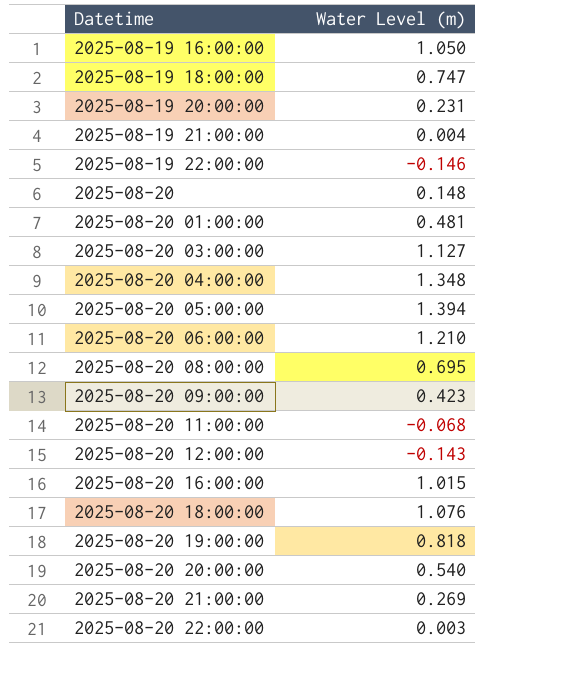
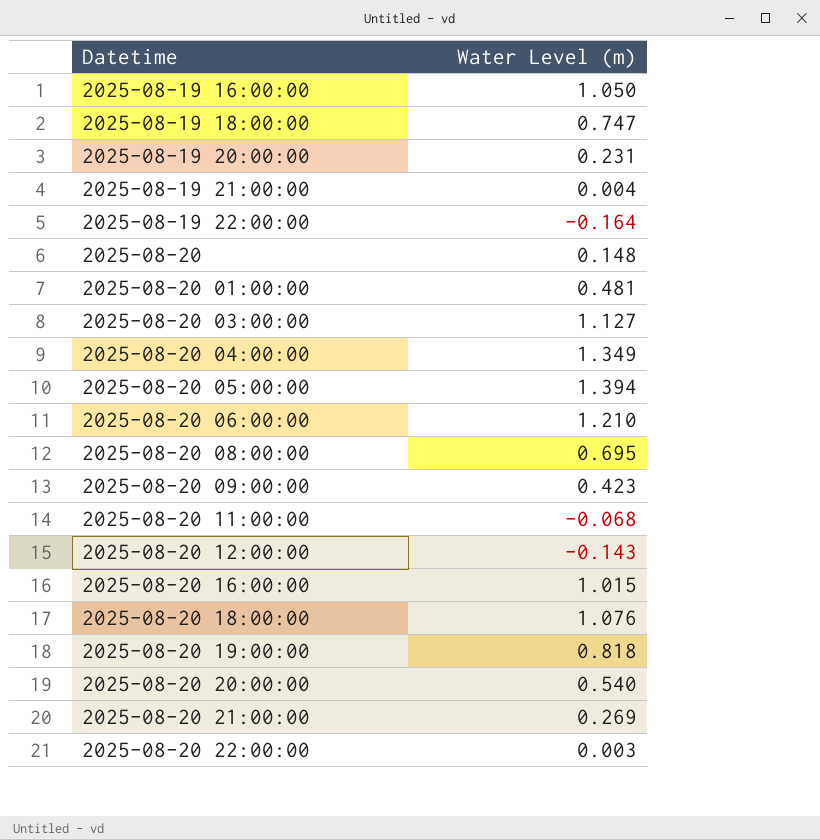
2025-08-19 22:00:00 | Water Level (m): -0.146 -> -0.164
2025-08-20 04:00:00 | Water Level (m): 1.348 -> 1.349

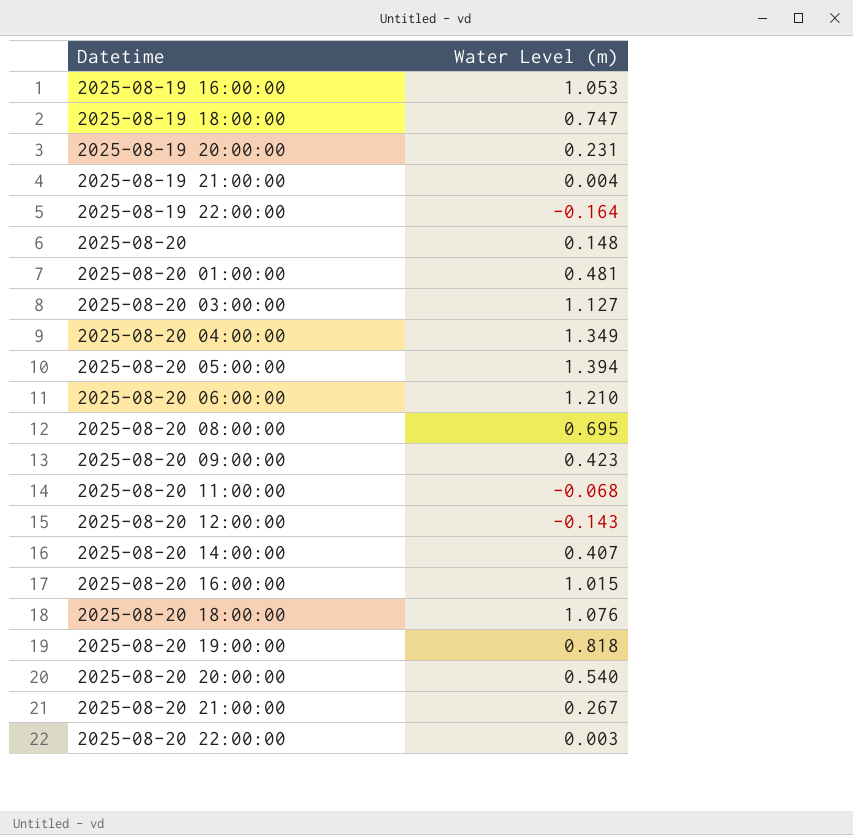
2025-08-19 16:00:00 | Water Level (m): 1.050 -> 1.053
row 2025-08-20 14:00:00: none -> 0.407
2025-08-20 21:00:00 | Water Level (m): 0.269 -> 0.267

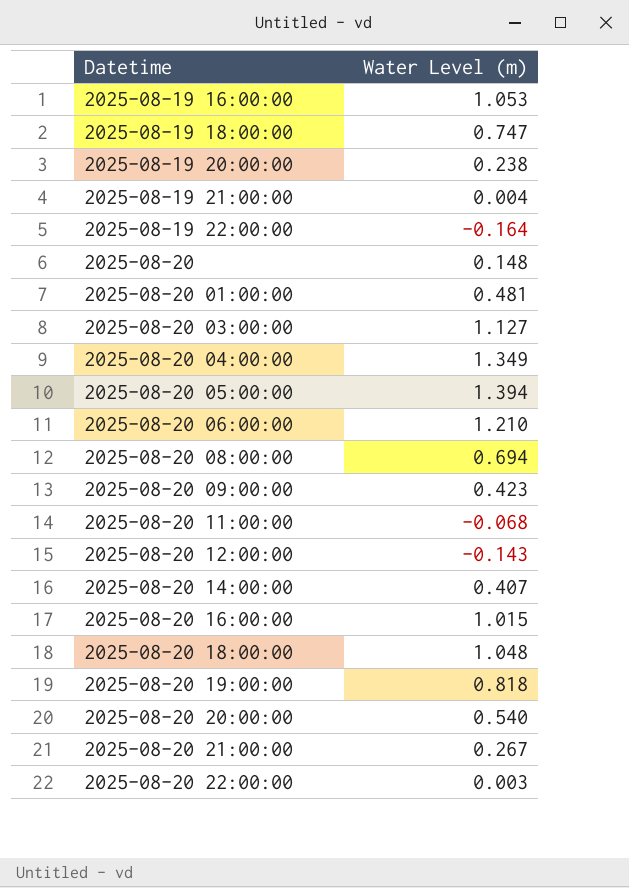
2025-08-19 20:00:00 | Water Level (m): 0.231 -> 0.238
2025-08-20 08:00:00 | Water Level (m): 0.695 -> 0.694
2025-08-20 18:00:00 | Water Level (m): 1.076 -> 1.048

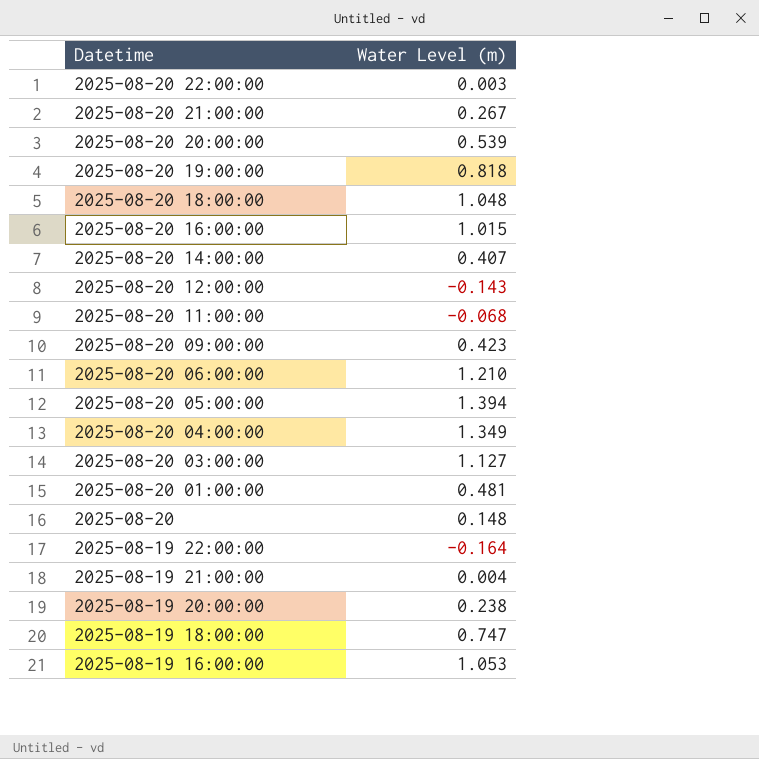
row order: Datetime ascending -> Datetime descending
row 2025-08-20 08:00:00: 0.694 -> none
2025-08-20 20:00:00 | Water Level (m): 0.540 -> 0.539

